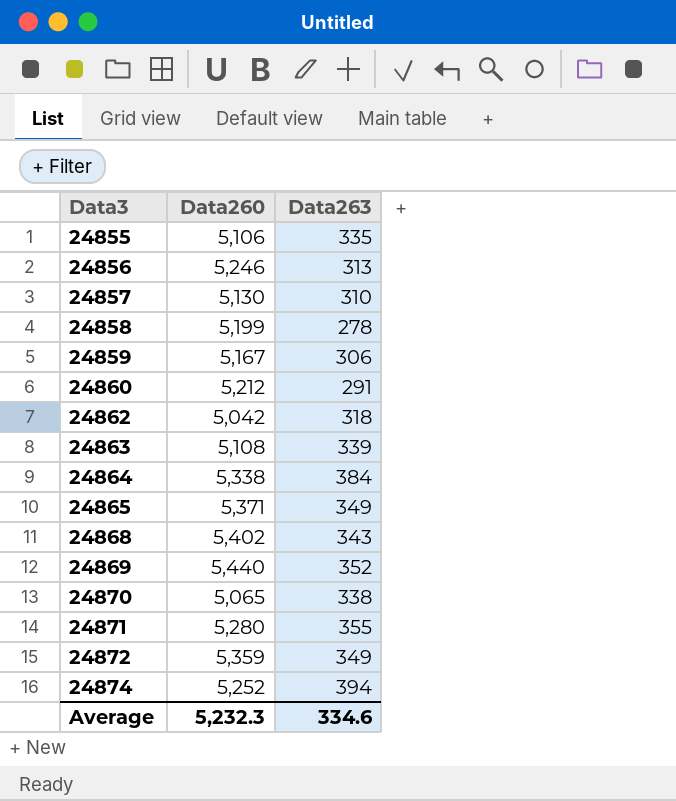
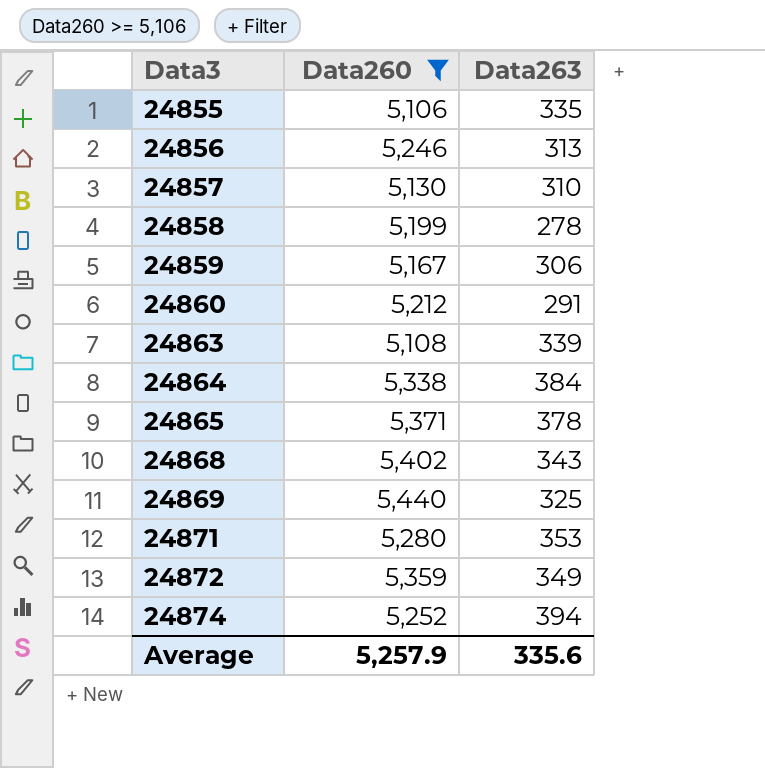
filter: none -> Data260 >= 5,106
24865 | Data263: 349 -> 378
24869 | Data263: 352 -> 325
24871 | Data263: 355 -> 353
Average | Data260: 5,232.3 -> 5,257.9
Average | Data263: 334.6 -> 335.6

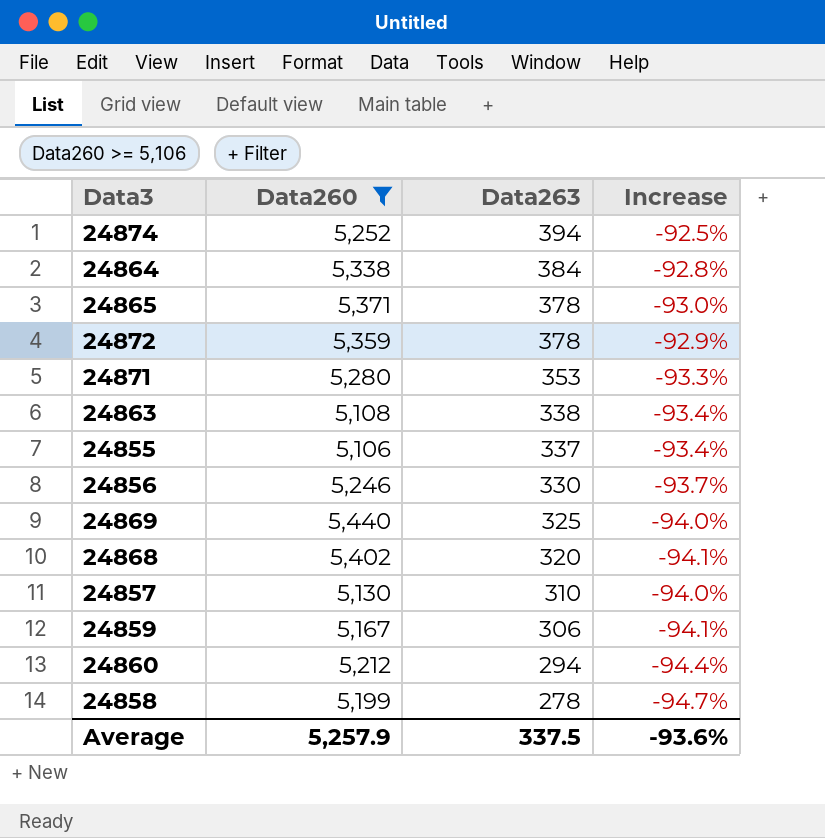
row order: Data3 ascending -> Data263 descending
column Increase | formula: none -> ([Data263] - [Data260]) / [Data260]
24872 | Data263: 349 -> 378
24863 | Data263: 339 -> 338
24855 | Data263: 335 -> 337
24856 | Data263: 313 -> 330
24868 | Data263: 343 -> 320
24860 | Data263: 291 -> 294
Average | Data263: 335.6 -> 337.5

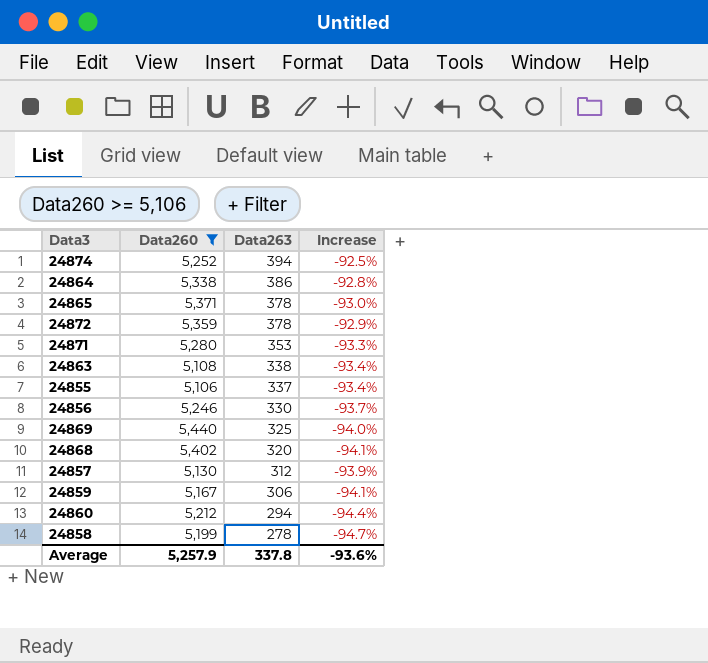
24864 | Data263: 384 -> 386
24857 | Data263: 310 -> 312
24857 | Increase: -94.0% -> -93.9%
Average | Data263: 337.5 -> 337.8

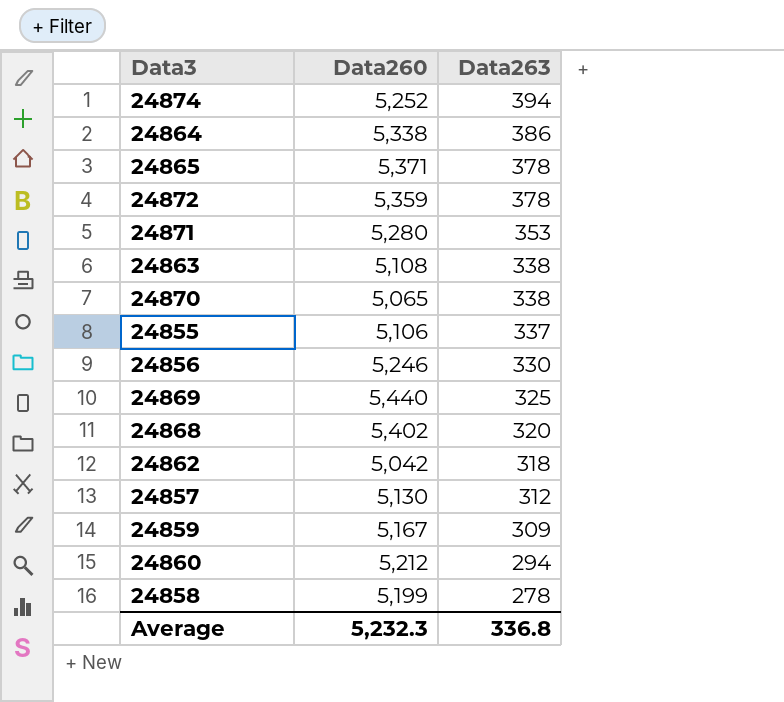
filter: Data260 >= 5,106 -> none
column Increase | formula: ([Data263] - [Data260]) / [Data260] -> none
24859 | Data263: 306 -> 309
Average | Data260: 5,257.9 -> 5,232.3
Average | Data263: 337.8 -> 336.8

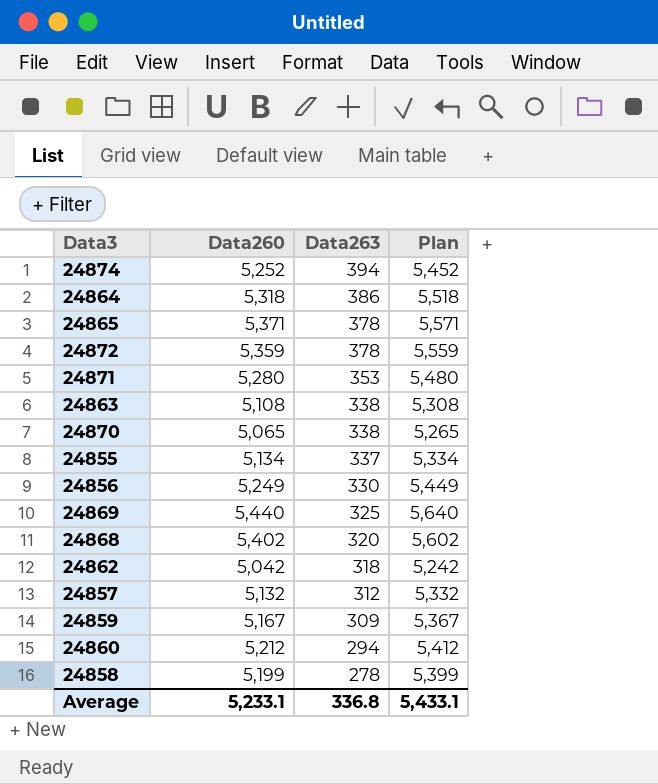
column Plan | formula: none -> [Data260] + 200
24864 | Data260: 5,338 -> 5,318
24855 | Data260: 5,106 -> 5,134
24856 | Data260: 5,246 -> 5,249
24857 | Data260: 5,130 -> 5,132
Average | Data260: 5,232.3 -> 5,233.1

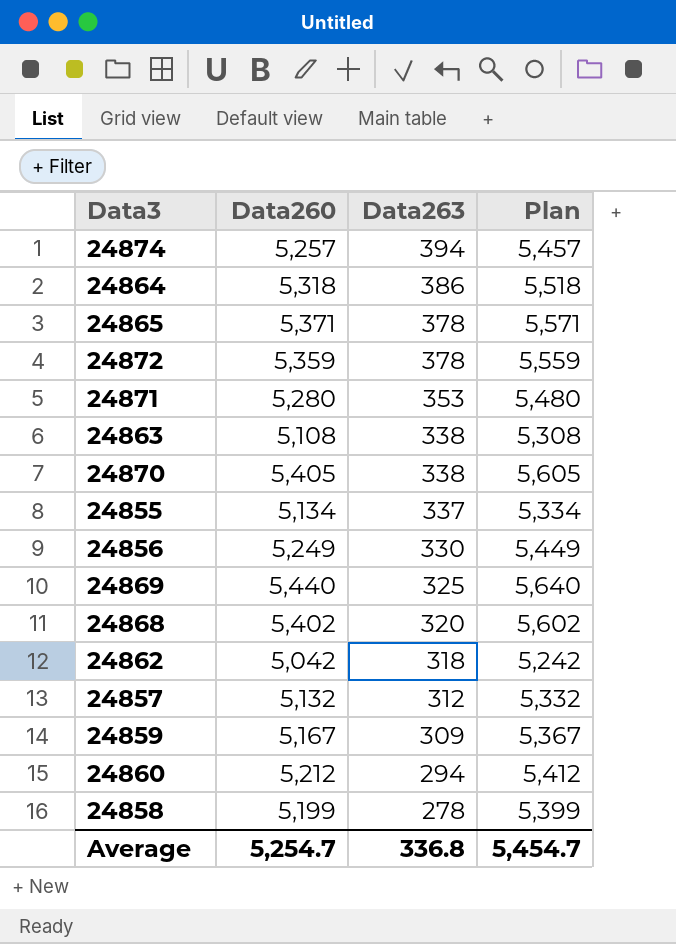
24874 | Data260: 5,252 -> 5,257
24874 | Plan: 5,452 -> 5,457
24870 | Data260: 5,065 -> 5,405
24870 | Plan: 5,265 -> 5,605
Average | Data260: 5,233.1 -> 5,254.7
Average | Plan: 5,433.1 -> 5,454.7

